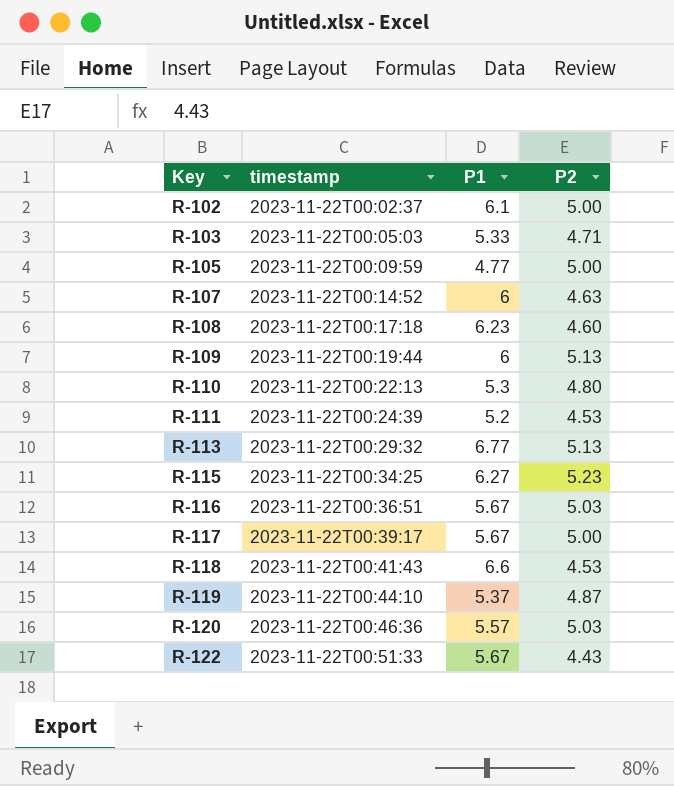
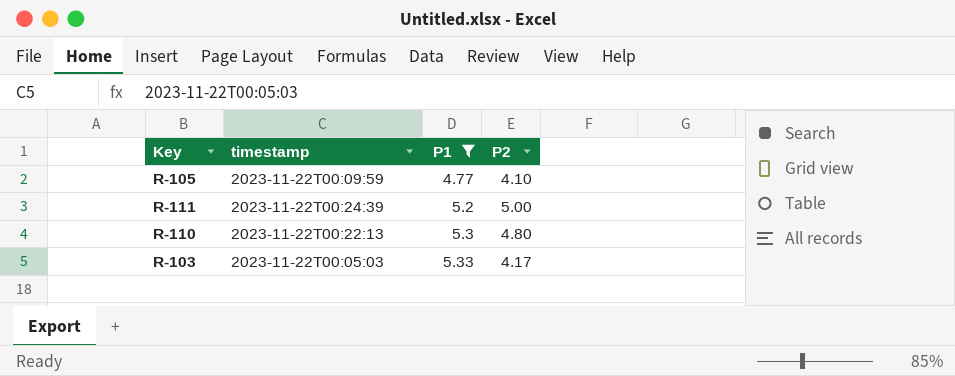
filter: none -> P1 <= 5.33
row order: Key ascending -> P1 ascending
R-105 | P2: 5.00 -> 4.10
R-111 | P2: 4.53 -> 5.00
R-103 | P2: 4.71 -> 4.17

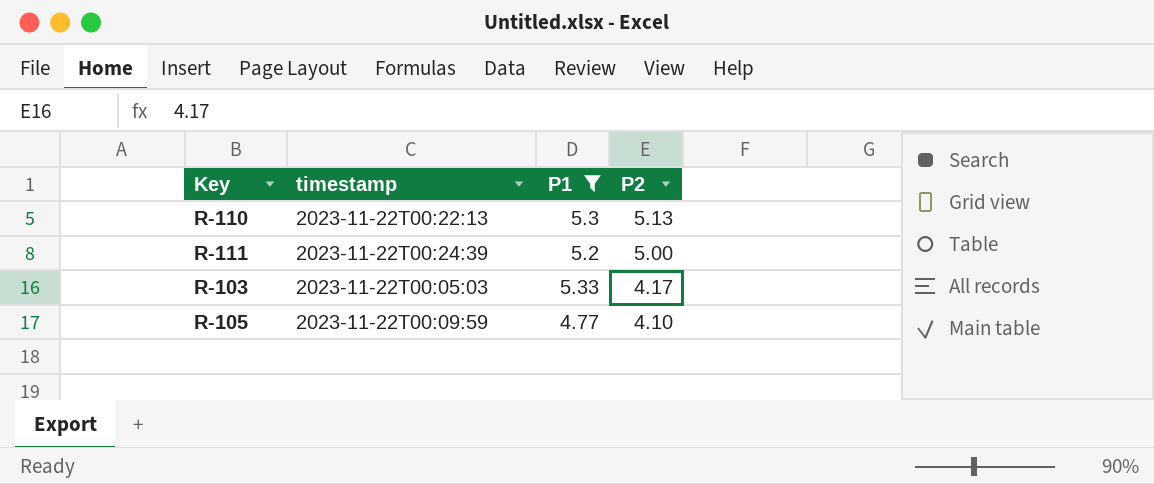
row order: P1 ascending -> P2 descending
R-110 | P2: 4.80 -> 5.13

